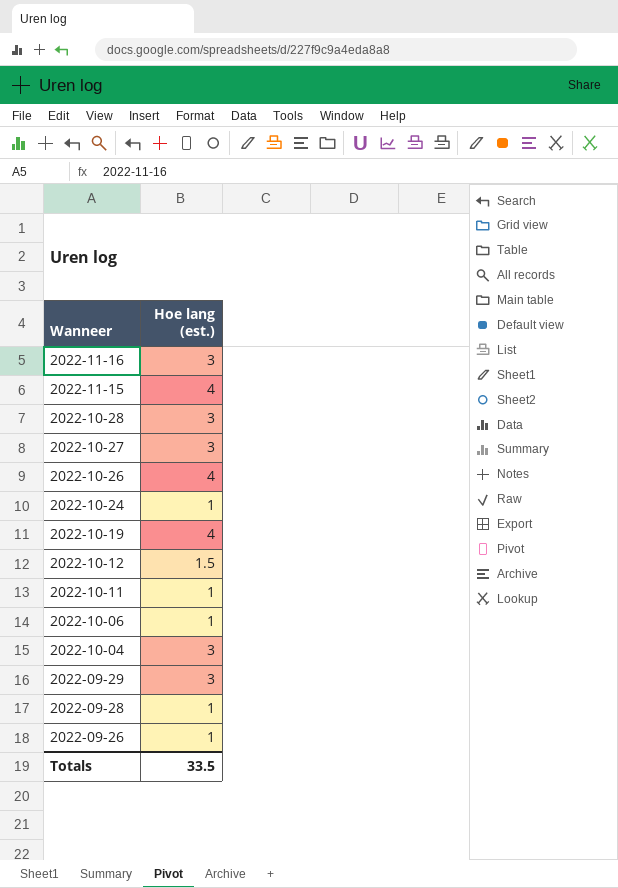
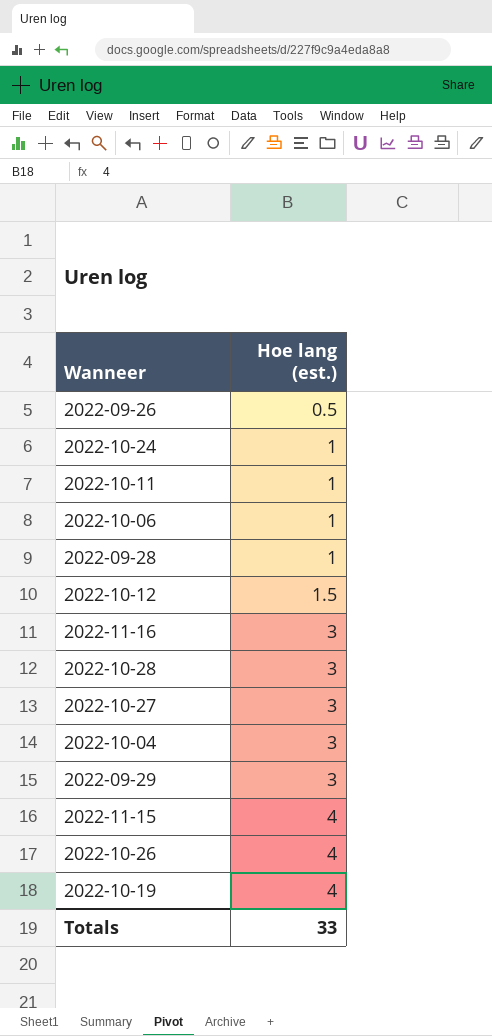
row order: Wanneer descending -> Hoe lang (est.) ascending
2022-09-26 | Hoe lang (est.): 1 -> 0.5
Totals | Hoe lang (est.): 33.5 -> 33

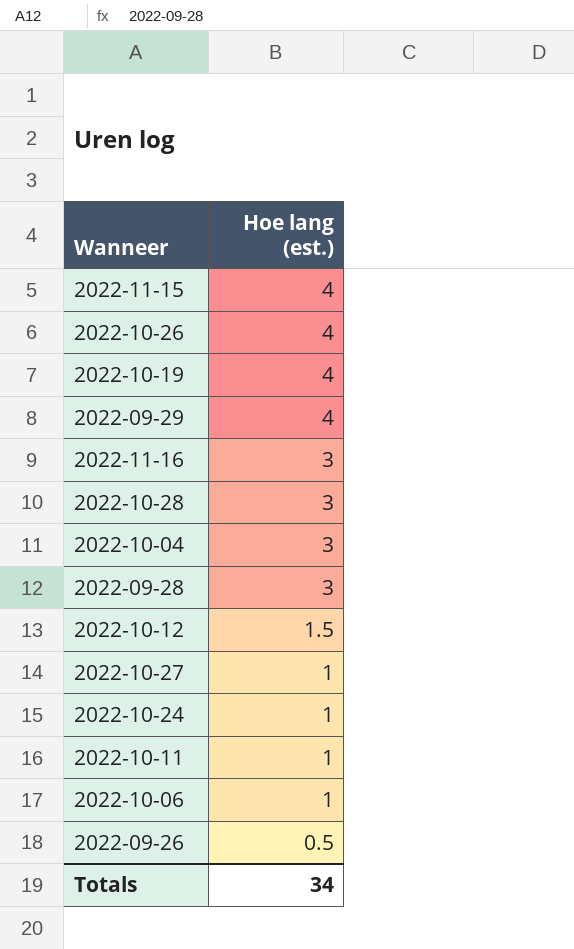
row order: Hoe lang (est.) ascending -> Hoe lang (est.) descending
2022-09-29 | Hoe lang (est.): 3 -> 4
2022-09-28 | Hoe lang (est.): 1 -> 3
2022-10-27 | Hoe lang (est.): 3 -> 1
Totals | Hoe lang (est.): 33 -> 34

